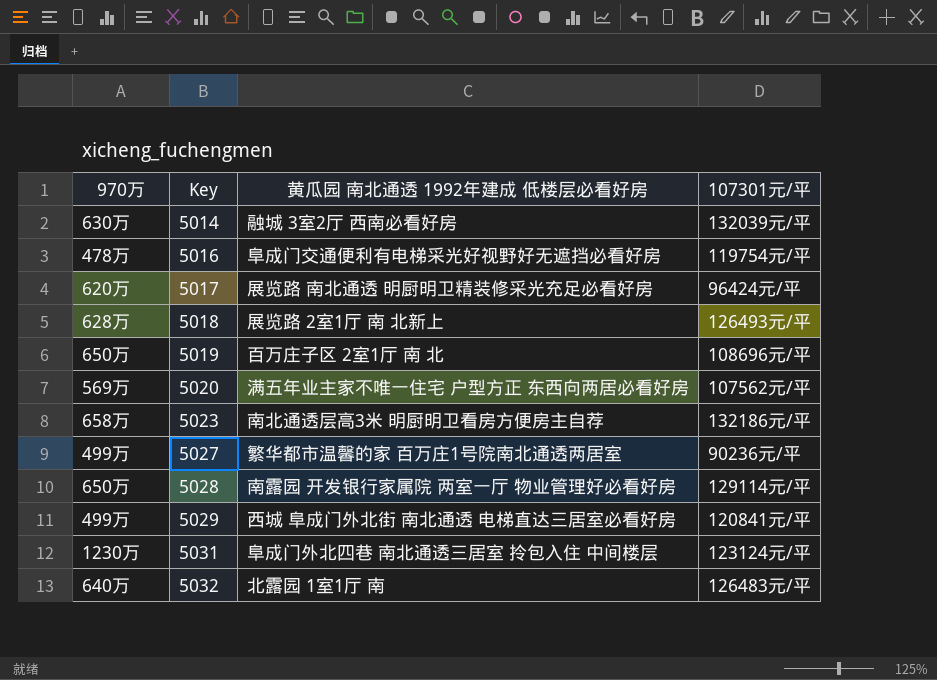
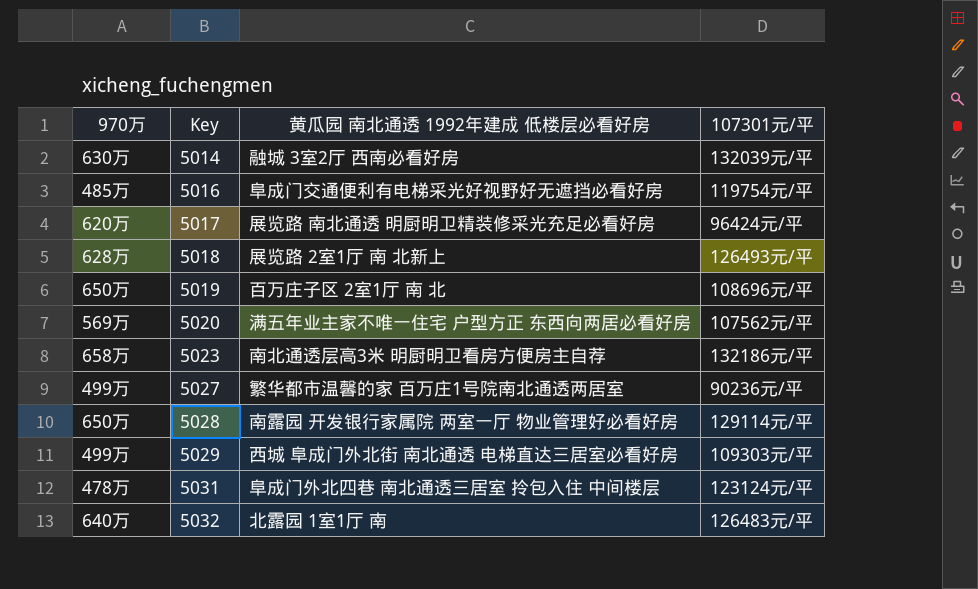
5016 | 970万: 478万 -> 485万
5029 | 107301元/平: 120841元/平 -> 109303元/平
5031 | 970万: 1230万 -> 478万

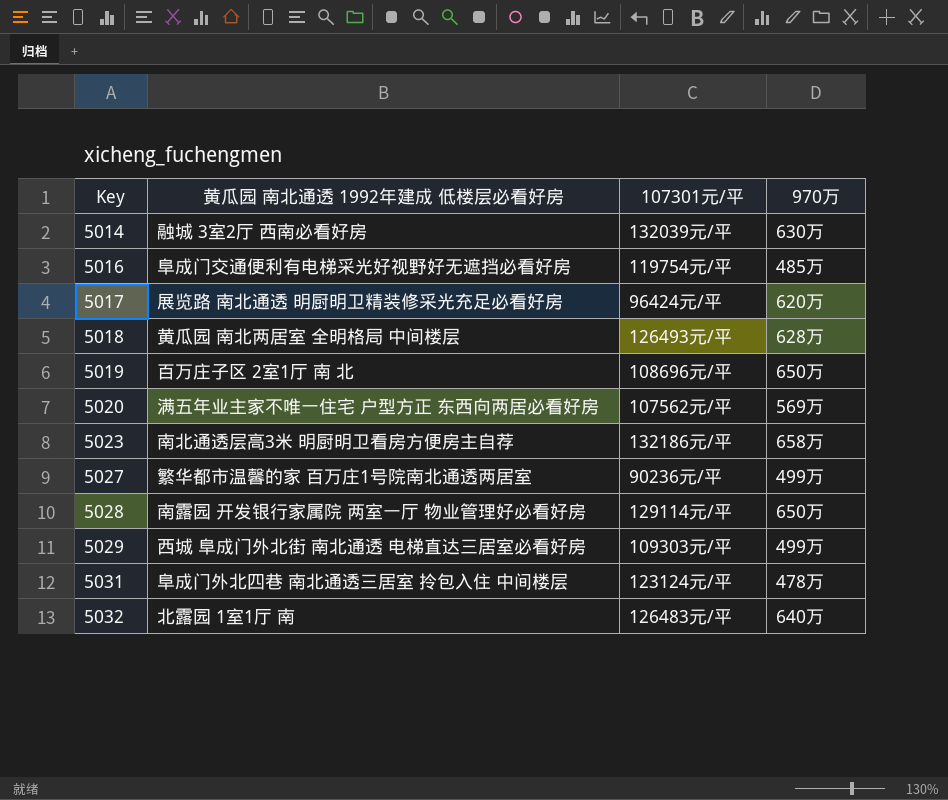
column 970万 | position: 1 -> 4
5018 | 黄瓜园 南北通透 1992年建成 低楼层必看好房: 展览路 2室1厅 南 北新上 -> 黄瓜园 南北两居室 全明格局 中间楼层

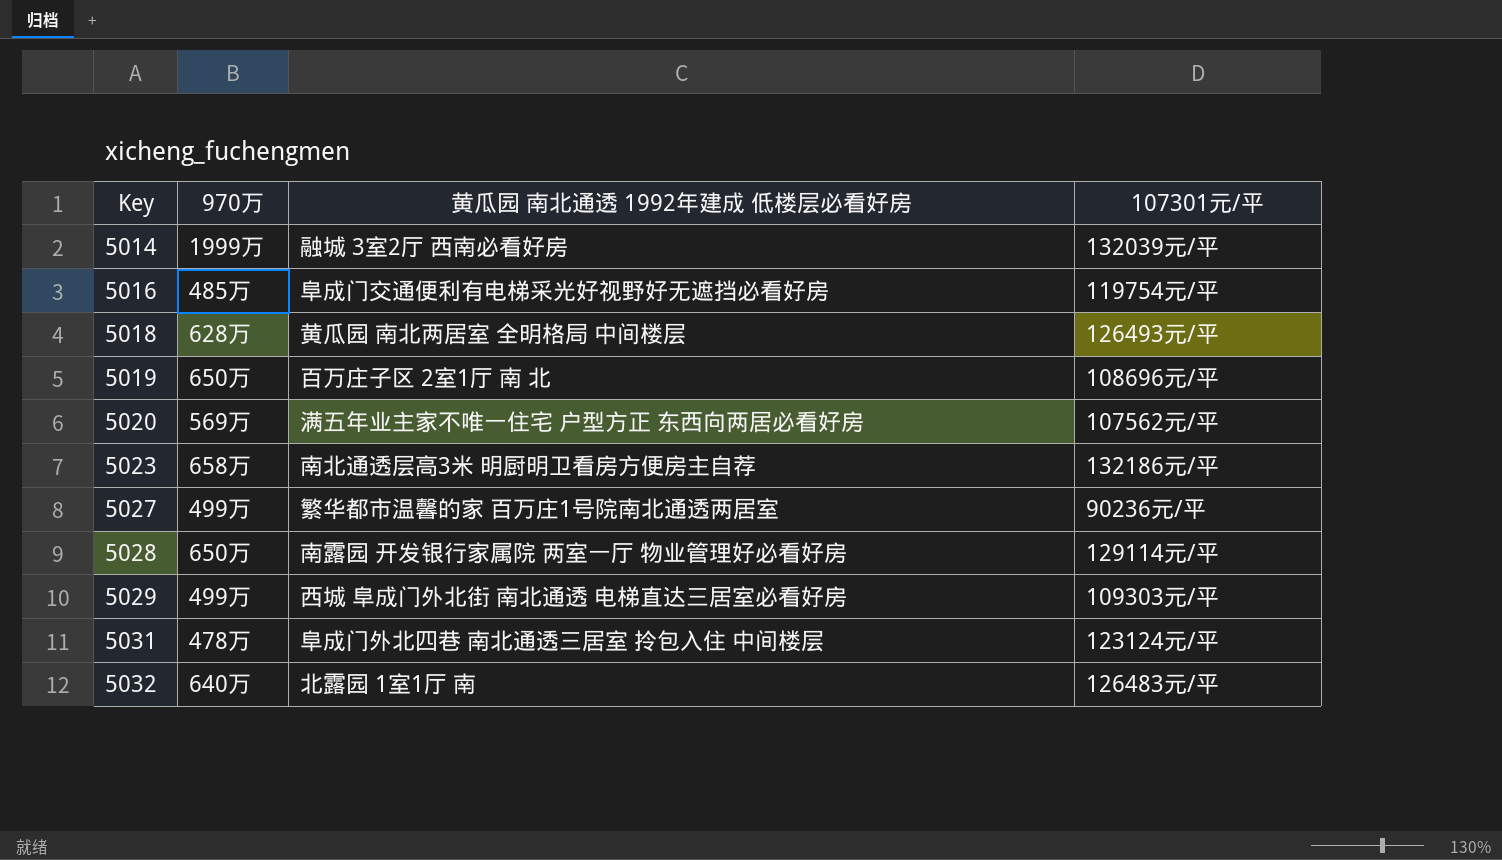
column 970万 | position: 4 -> 2
row 5017: 展览路 南北通透 明厨明卫精装修采光充足必看好房 | 96424元/平 | 620万 -> none
5014 | 970万: 630万 -> 1999万

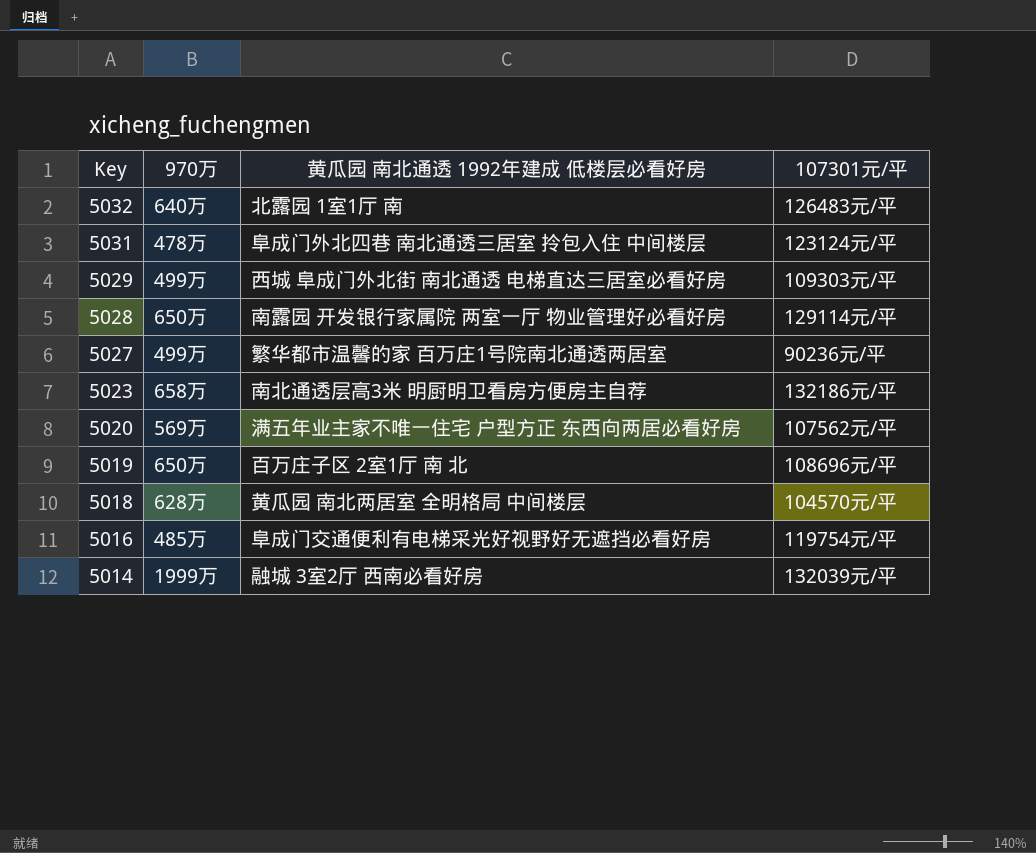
row order: Key ascending -> Key descending
5018 | 107301元/平: 126493元/平 -> 104570元/平

